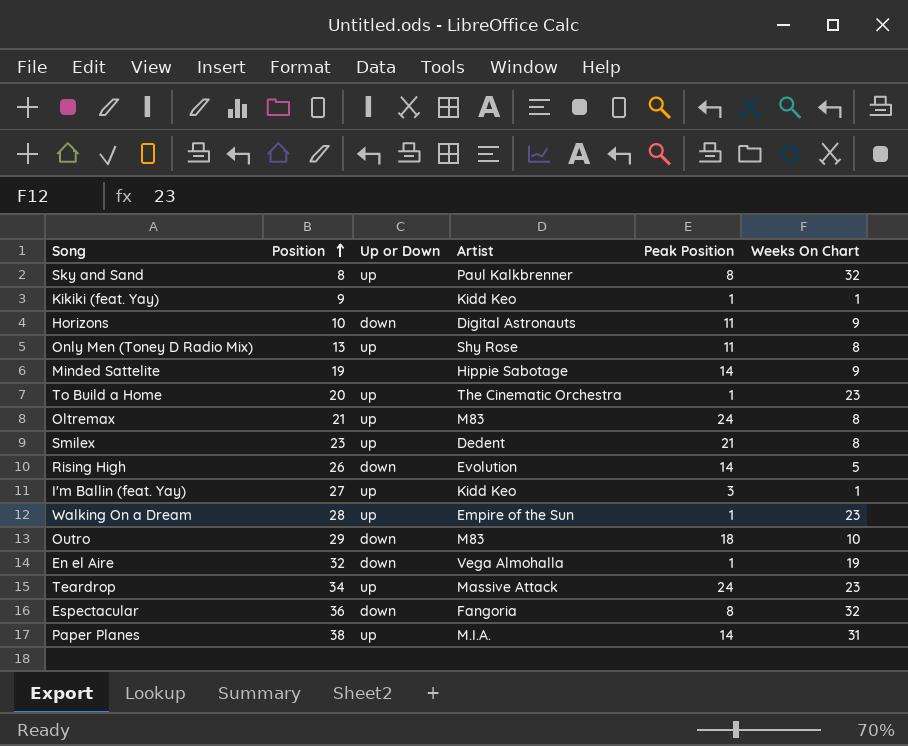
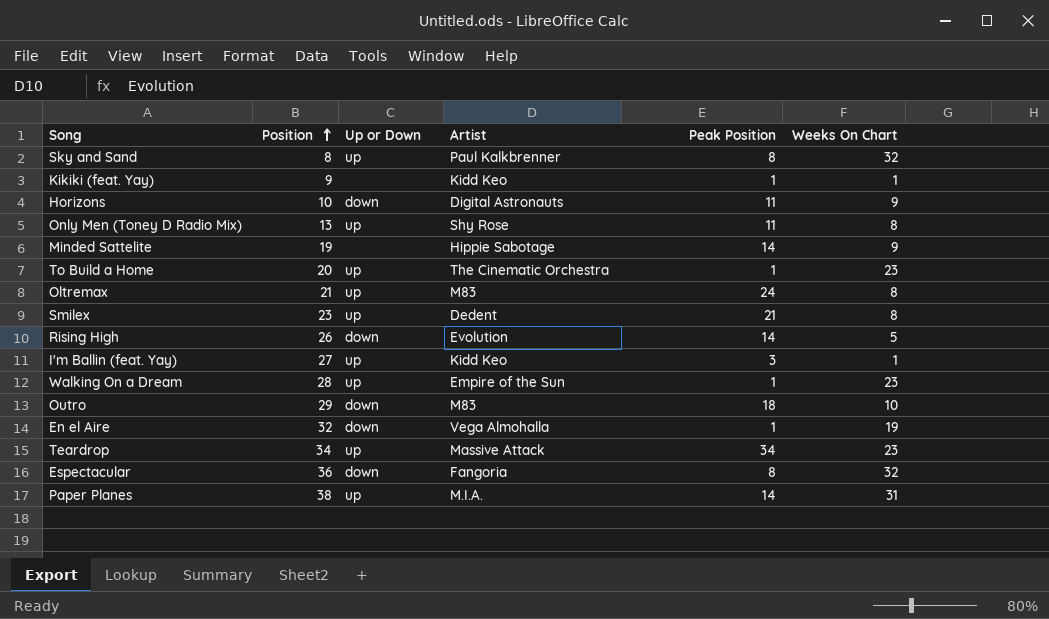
Teardrop | Peak Position: 24 -> 34

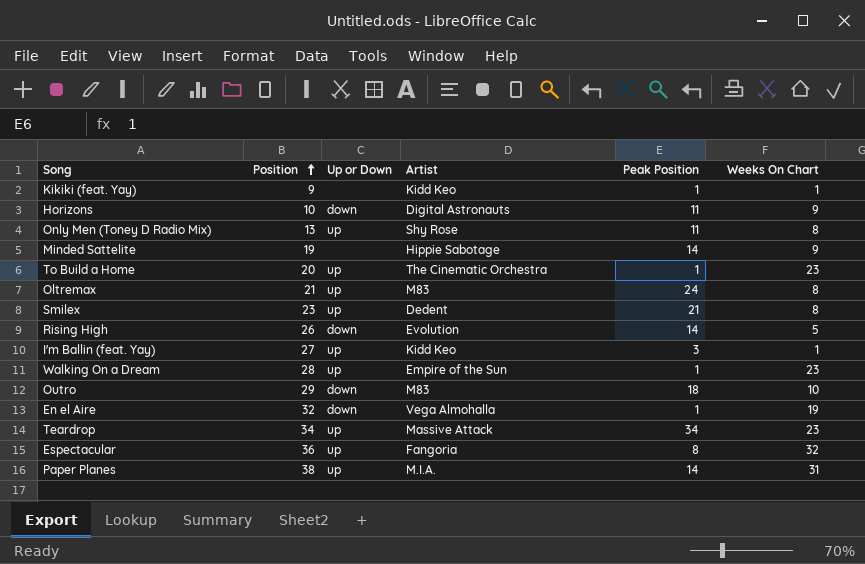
row Sky and Sand: 8 | up | Paul Kalkbrenner | 8 | 32 -> none
Espectacular | Up or Down: down -> up

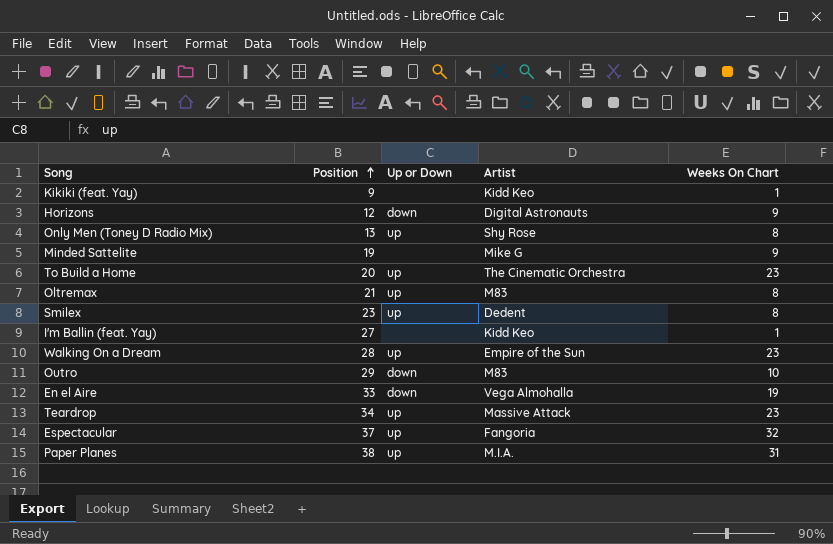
column Peak Position | position: 5 -> none
row Rising High: 26 | down | Evolution | 14 | 5 -> none
Horizons | Position: 10 -> 12
Minded Sattelite | Artist: Hippie Sabotage -> Mike G
I'm Ballin (feat. Yay) | Up or Down: up -> none
En el Aire | Position: 32 -> 33
Espectacular | Position: 36 -> 37

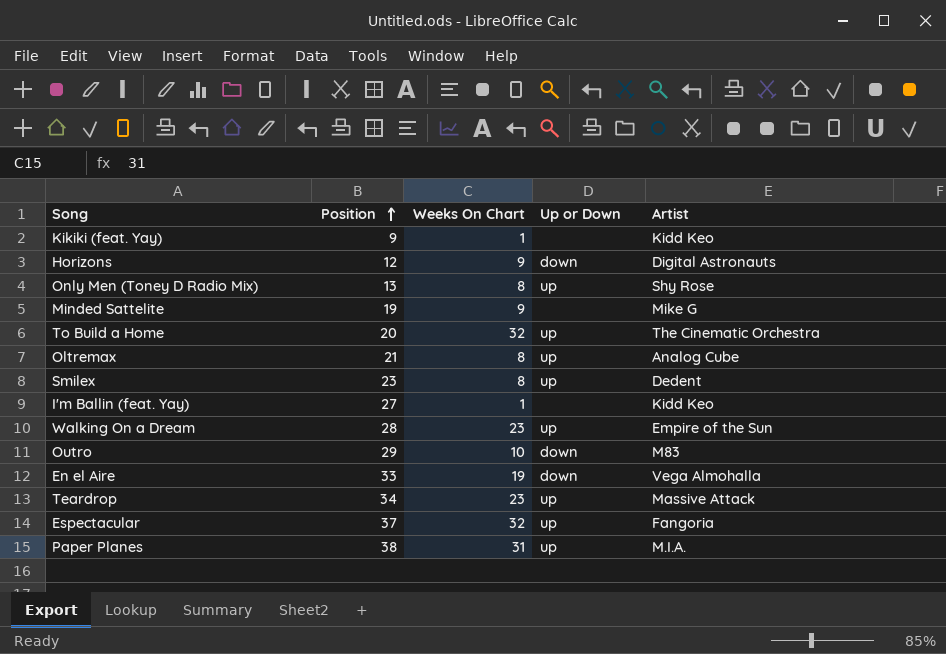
column Weeks On Chart | position: 5 -> 3
To Build a Home | Weeks On Chart: 23 -> 32
Oltremax | Artist: M83 -> Analog Cube

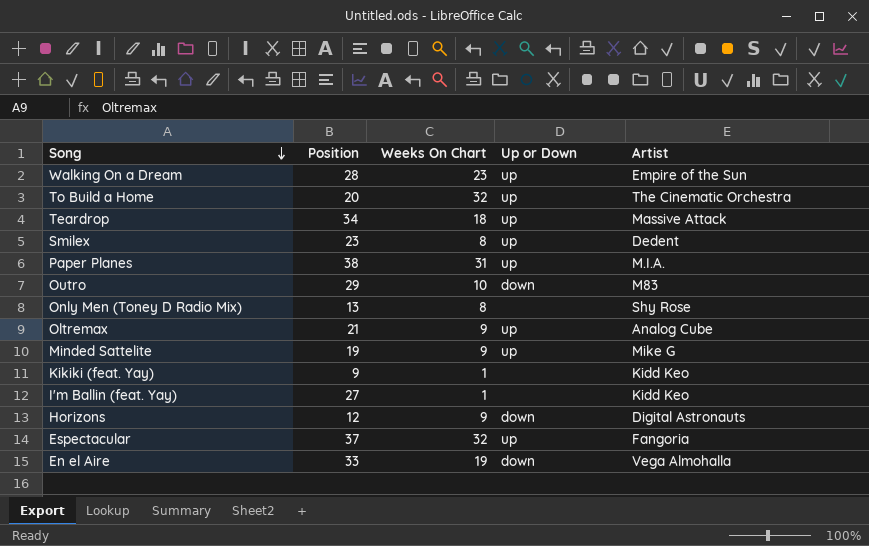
row order: Position ascending -> Song descending
Teardrop | Weeks On Chart: 23 -> 18
Only Men (Toney D Radio Mix) | Up or Down: up -> none
Oltremax | Weeks On Chart: 8 -> 9
Minded Sattelite | Up or Down: none -> up

